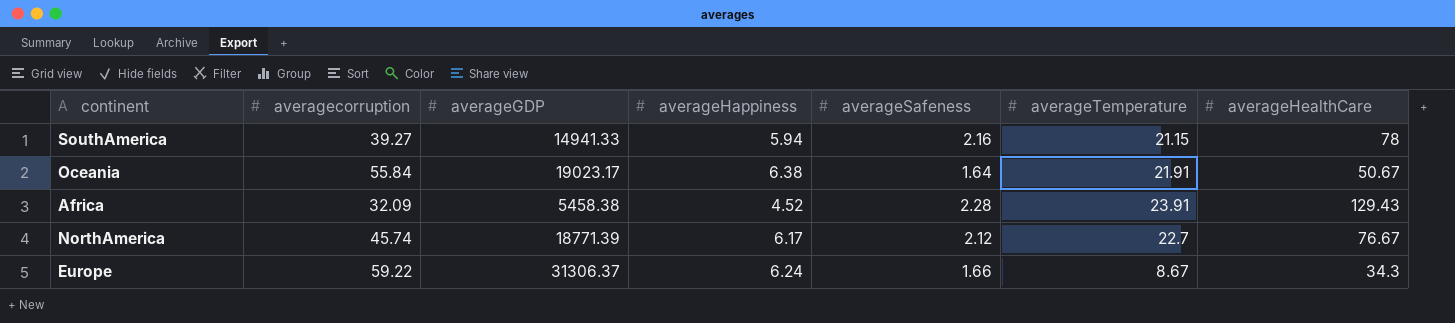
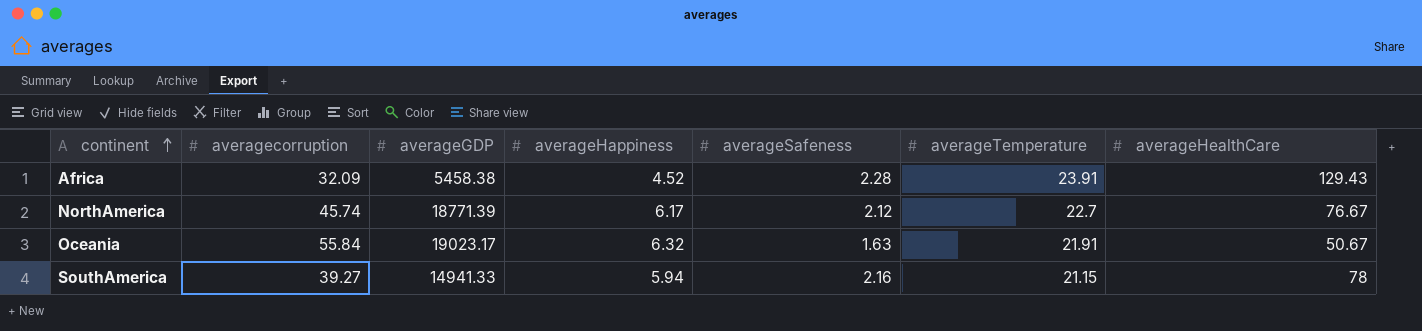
row order: none -> continent ascending
row Europe: 59.22 | 31306.37 | 6.24 | 1.66 | 8.67 | 34.3 -> none
Oceania | averageHappiness: 6.38 -> 6.32
Oceania | averageSafeness: 1.64 -> 1.63

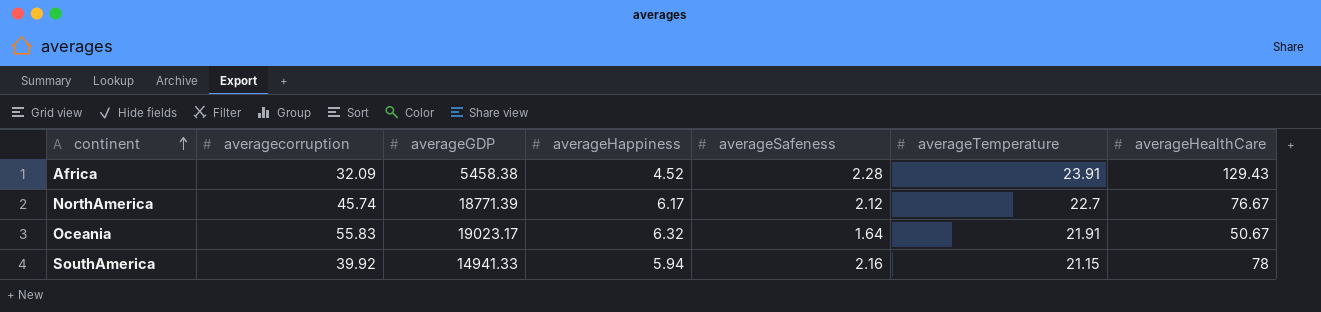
Oceania | averagecorruption: 55.84 -> 55.83
Oceania | averageSafeness: 1.63 -> 1.64
SouthAmerica | averagecorruption: 39.27 -> 39.92

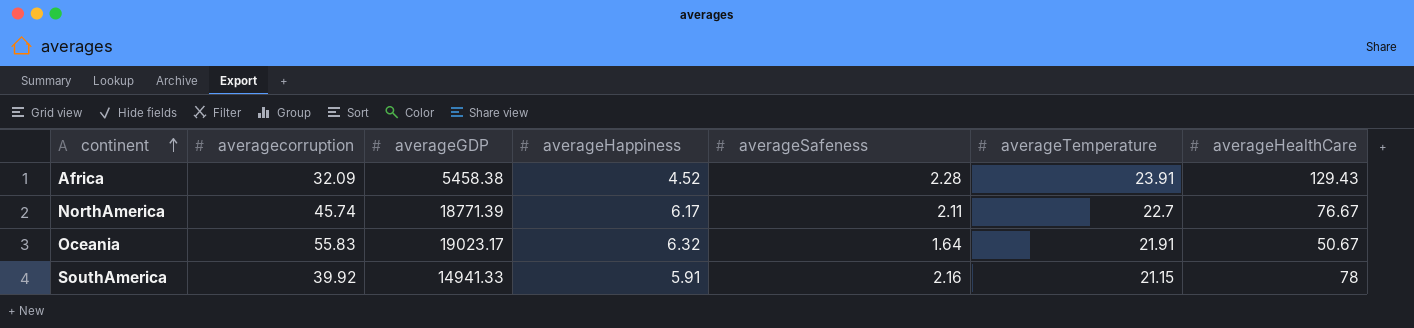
NorthAmerica | averageSafeness: 2.12 -> 2.11
SouthAmerica | averageHappiness: 5.94 -> 5.91

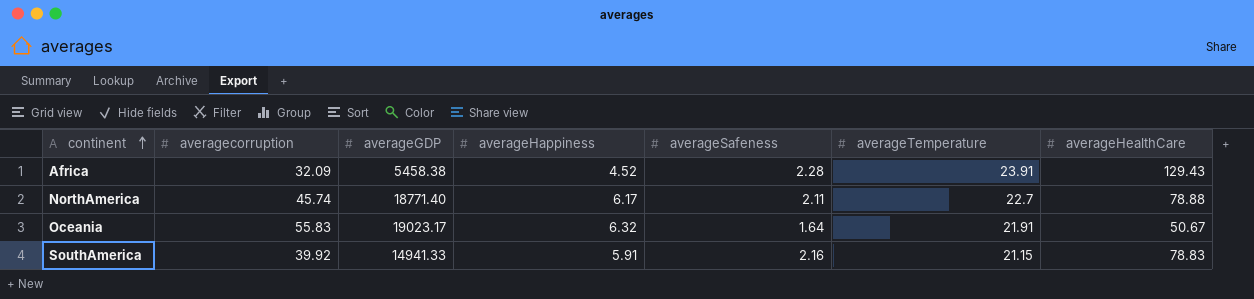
NorthAmerica | averageGDP: 18771.39 -> 18771.40
NorthAmerica | averageHealthCare: 76.67 -> 78.88
SouthAmerica | averageHealthCare: 78 -> 78.83

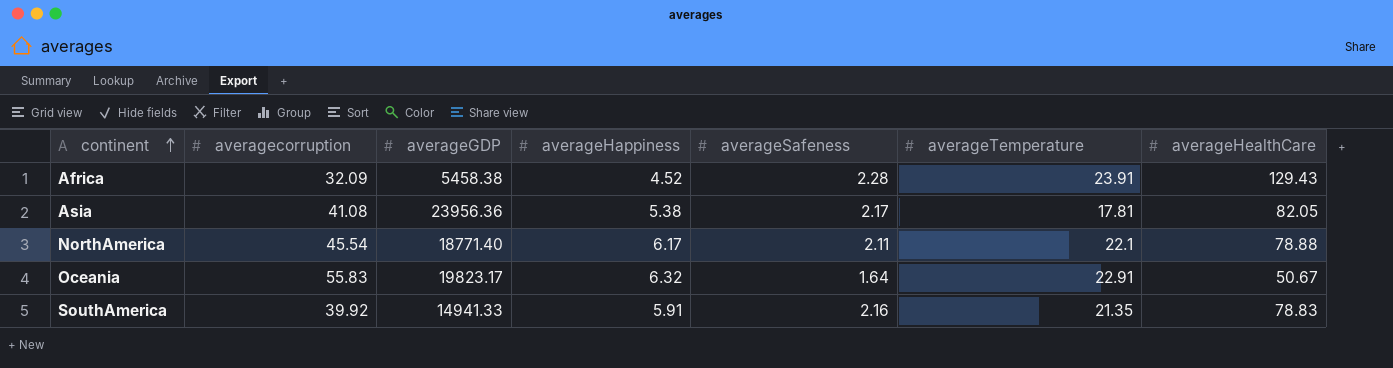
row Asia: none -> 41.08 | 23956.36 | 5.38 | 2.17 | 17.81 | 82.05
NorthAmerica | averagecorruption: 45.74 -> 45.54
NorthAmerica | averageTemperature: 22.7 -> 22.1
Oceania | averageGDP: 19023.17 -> 19823.17
Oceania | averageTemperature: 21.91 -> 22.91
SouthAmerica | averageTemperature: 21.15 -> 21.35

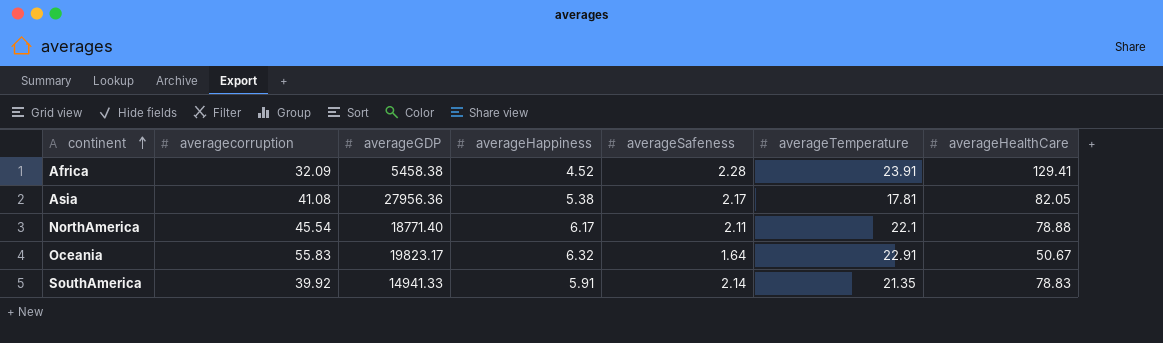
Africa | averageHealthCare: 129.43 -> 129.41
Asia | averageGDP: 23956.36 -> 27956.36
SouthAmerica | averageSafeness: 2.16 -> 2.14

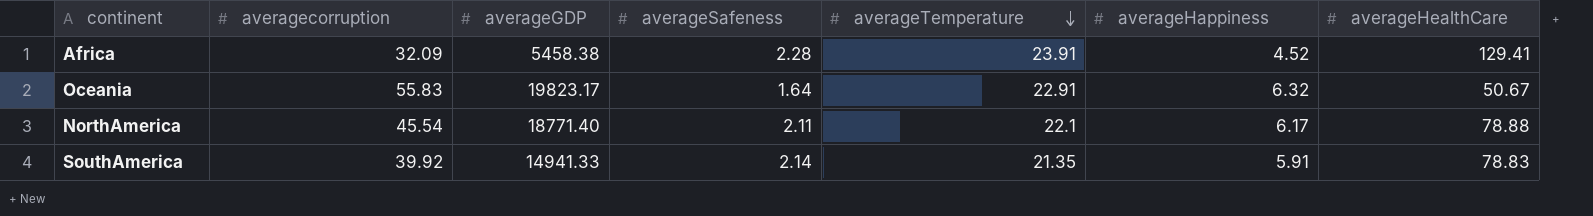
row order: continent ascending -> averageTemperature descending
column averageHappiness | position: 4 -> 6
row Asia: 41.08 | 27956.36 | 5.38 | 2.17 | 17.81 | 82.05 -> none

